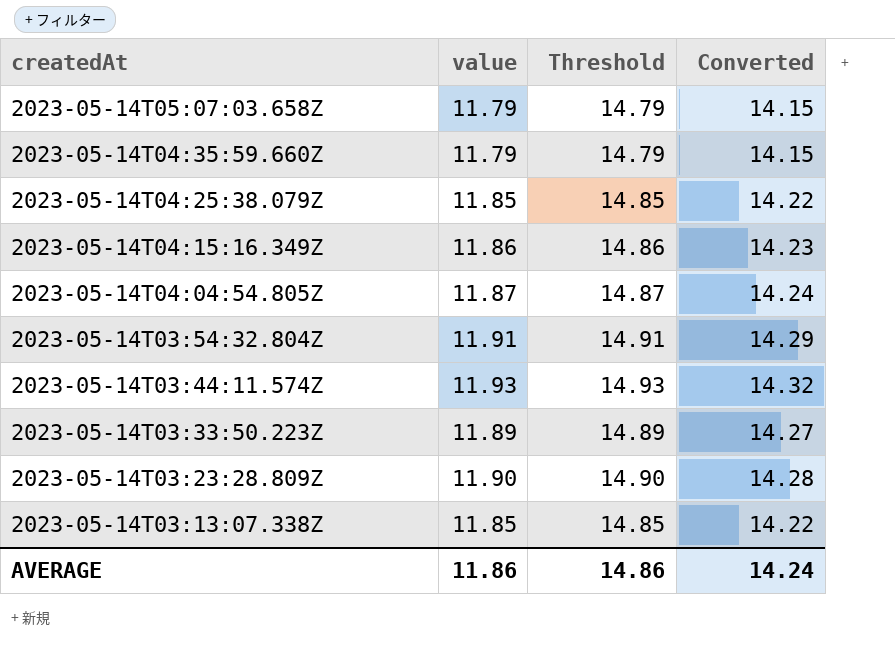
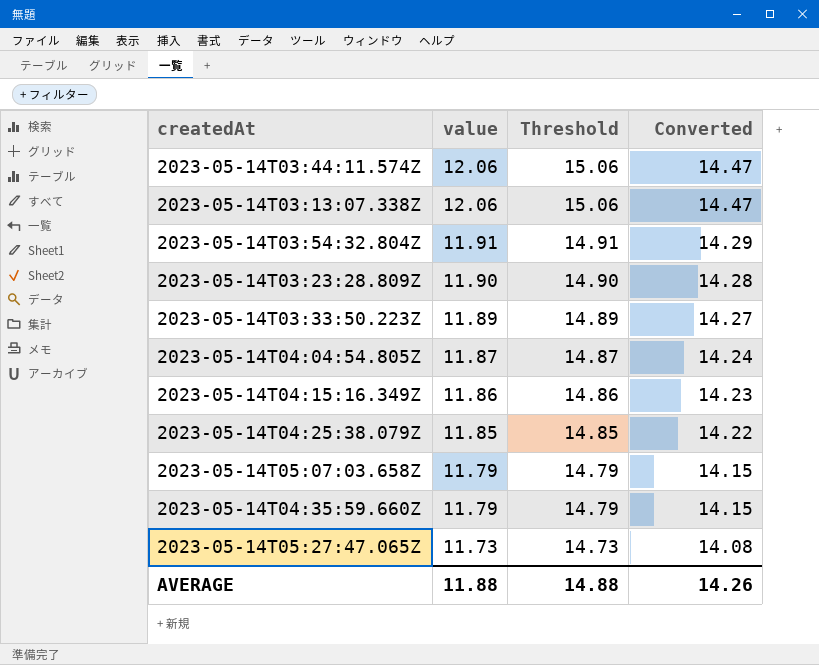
row order: createdAt descending -> value descending
2023-05-14T03:44:11.574Z | value: 11.93 -> 12.06
2023-05-14T03:44:11.574Z | Threshold: 14.93 -> 15.06
2023-05-14T03:44:11.574Z | Converted: 14.32 -> 14.47
2023-05-14T03:13:07.338Z | value: 11.85 -> 12.06
2023-05-14T03:13:07.338Z | Threshold: 14.85 -> 15.06
2023-05-14T03:13:07.338Z | Converted: 14.22 -> 14.47
row 2023-05-14T05:27:47.065Z: none -> 11.73 | 14.73 | 14.08
AVERAGE | value: 11.86 -> 11.88
AVERAGE | Threshold: 14.86 -> 14.88
AVERAGE | Converted: 14.24 -> 14.26

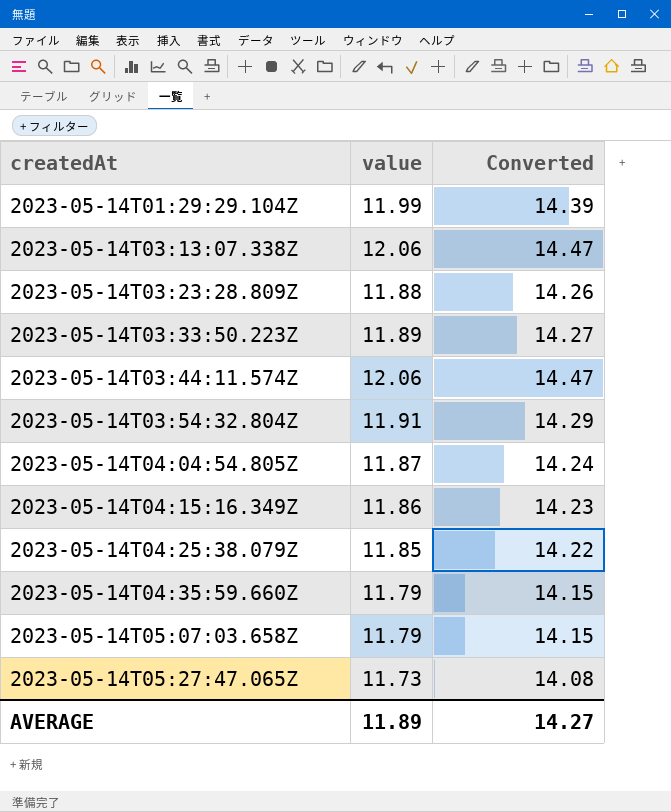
row order: value descending -> createdAt ascending
column Threshold | formula: [value] + 3 -> none
row 2023-05-14T01:29:29.104Z: none -> 11.99 | 14.39
2023-05-14T03:23:28.809Z | value: 11.90 -> 11.88
2023-05-14T03:23:28.809Z | Converted: 14.28 -> 14.26
AVERAGE | value: 11.88 -> 11.89
AVERAGE | Converted: 14.26 -> 14.27

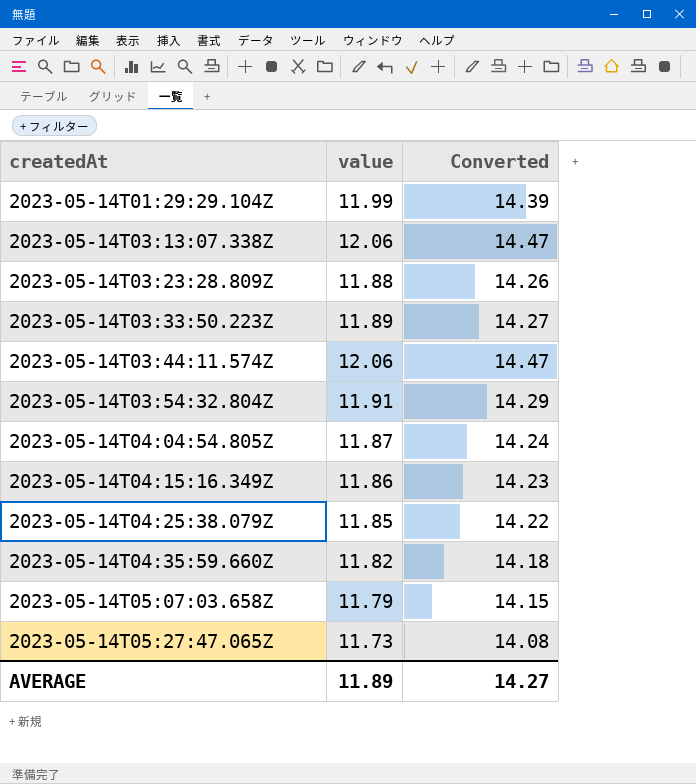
2023-05-14T04:35:59.660Z | value: 11.79 -> 11.82
2023-05-14T04:35:59.660Z | Converted: 14.15 -> 14.18

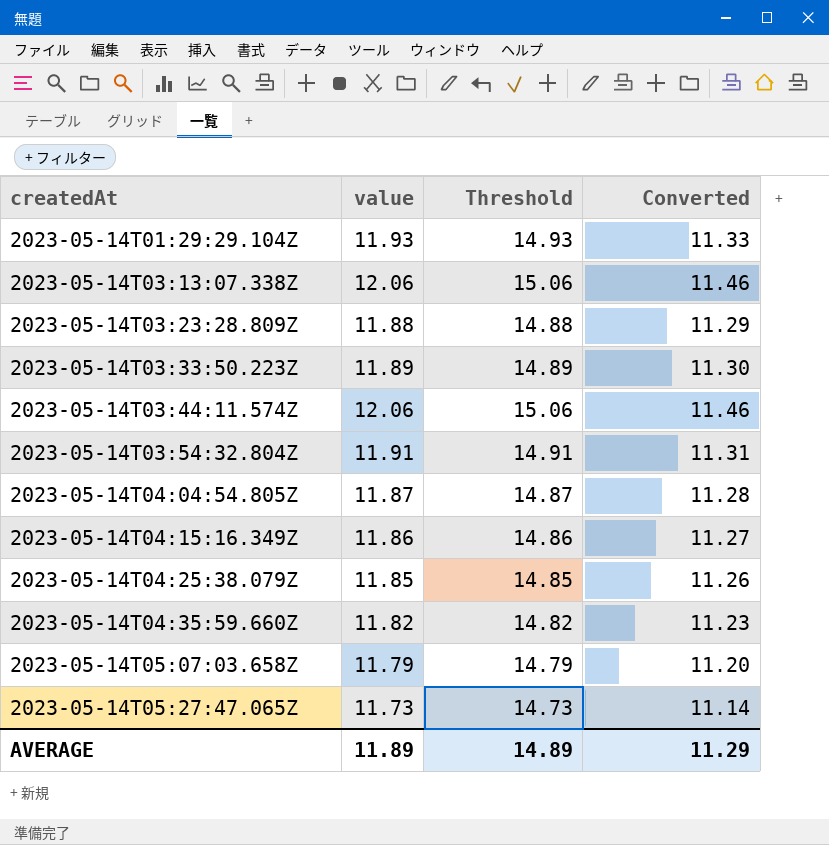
column Threshold | formula: none -> [value] + 3
column Converted | formula: [value] * 1.2 -> [value] * 0.95
2023-05-14T01:29:29.104Z | value: 11.99 -> 11.93
AVERAGE | Converted: 14.27 -> 11.29

